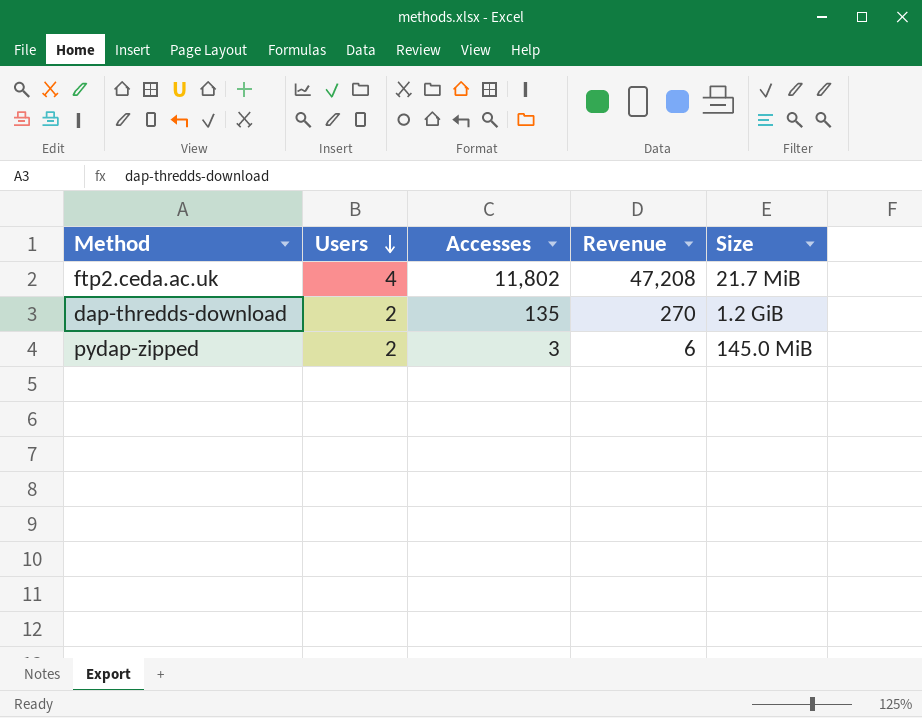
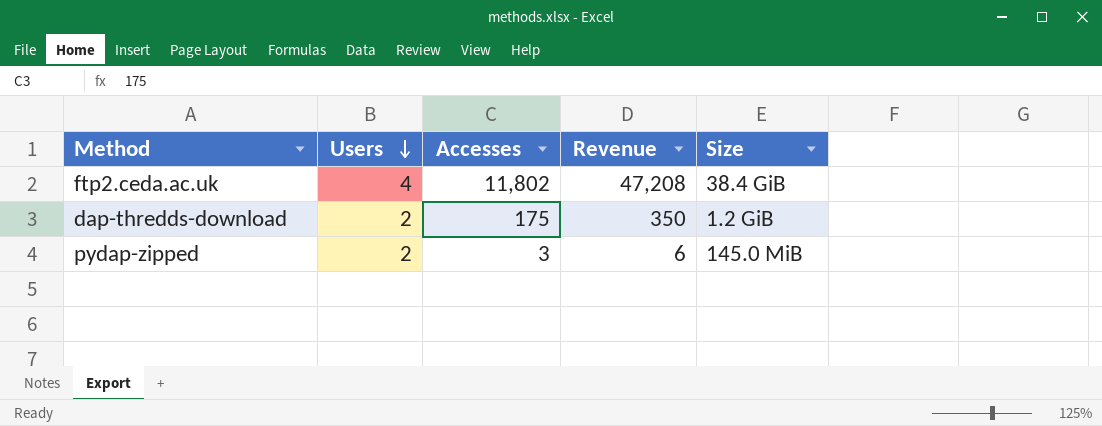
ftp2.ceda.ac.uk | Size: 21.7 MiB -> 38.4 GiB
dap-thredds-download | Accesses: 135 -> 175
dap-thredds-download | Revenue: 270 -> 350

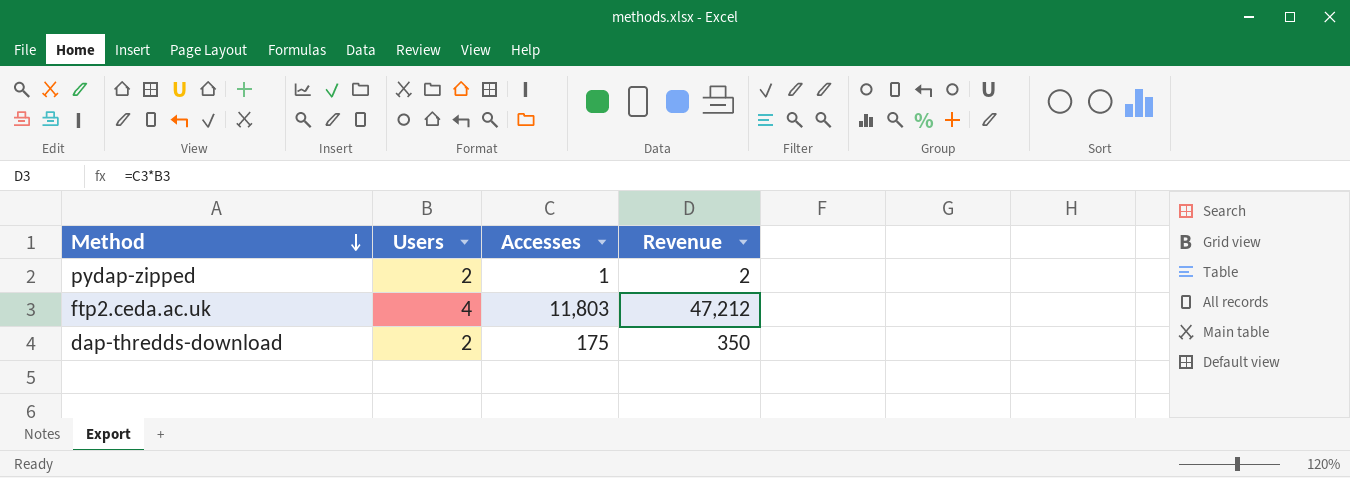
row order: Users descending -> Method descending
column Size | position: 5 -> none
pydap-zipped | Accesses: 3 -> 1
pydap-zipped | Revenue: 6 -> 2
ftp2.ceda.ac.uk | Accesses: 11,802 -> 11,803
ftp2.ceda.ac.uk | Revenue: 47,208 -> 47,212

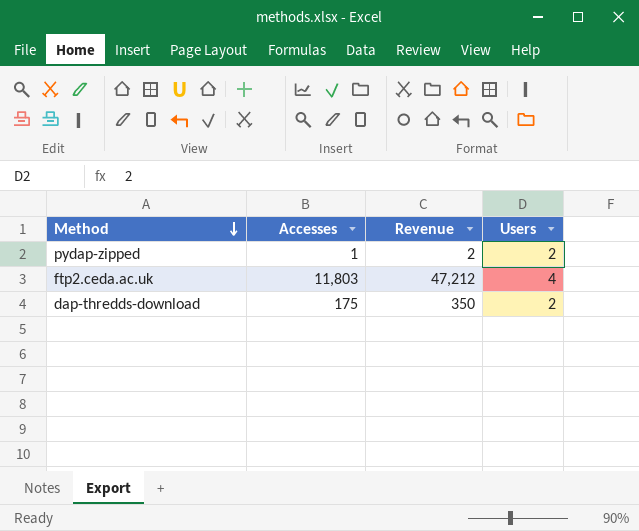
column Users | position: 2 -> 4

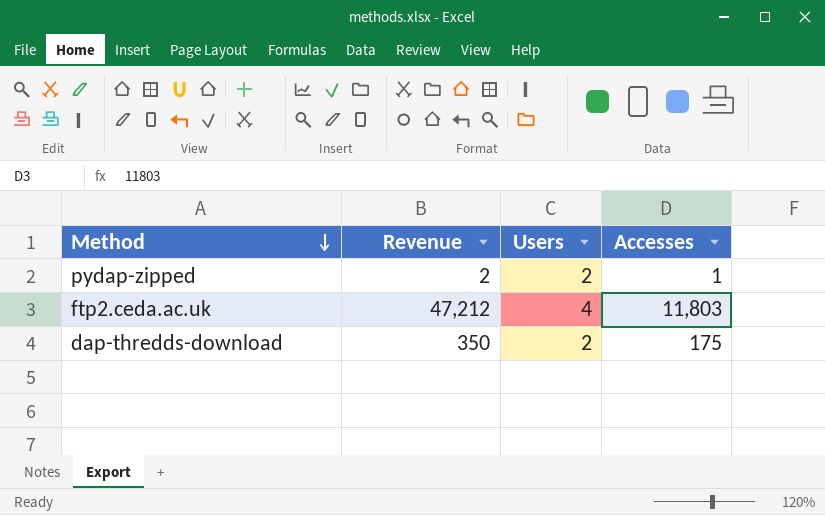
column Accesses | position: 2 -> 4

